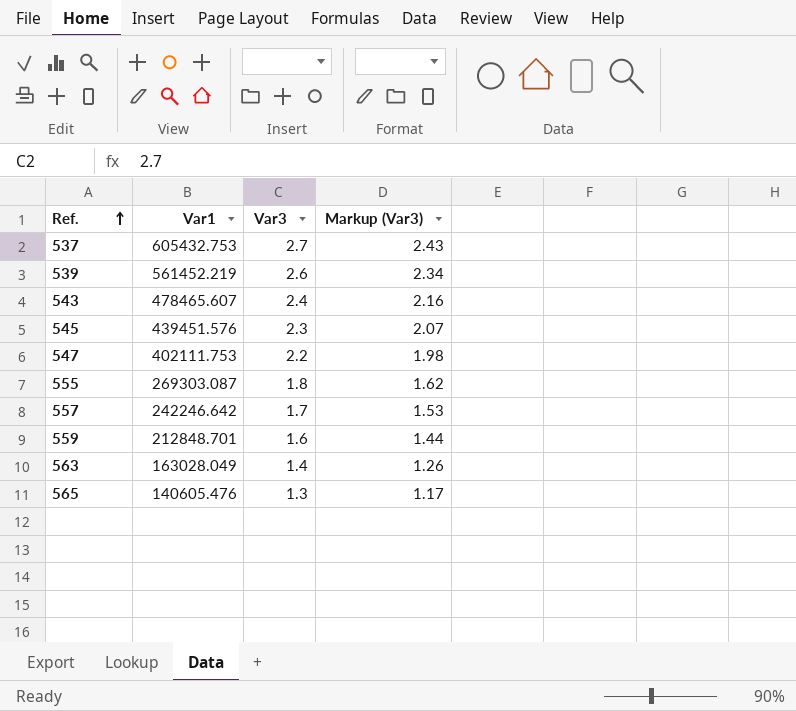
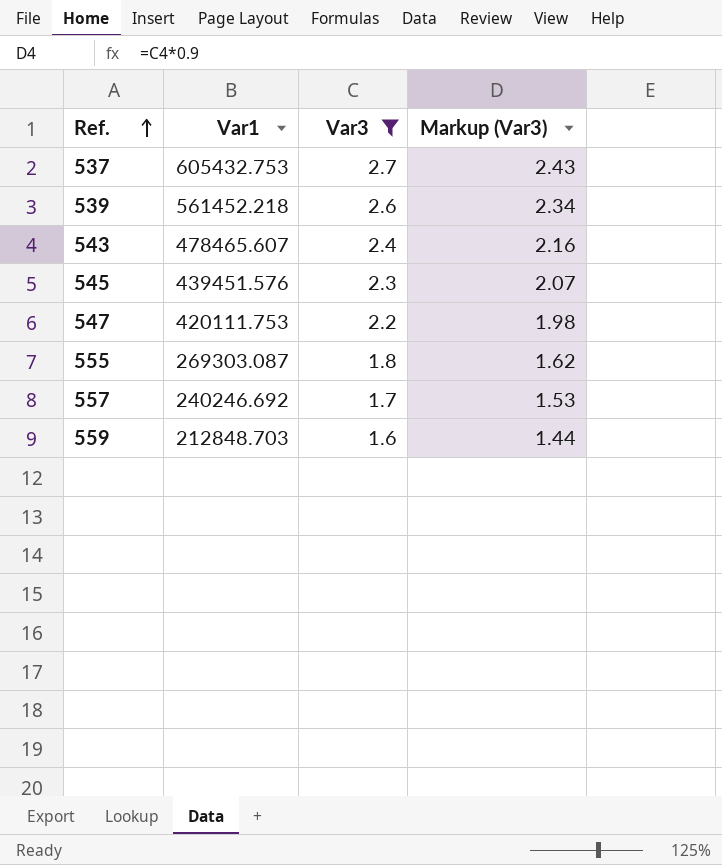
filter: none -> Var3 >= 1.6
539 | Var1: 561452.219 -> 561452.218
547 | Var1: 402111.753 -> 420111.753
557 | Var1: 242246.642 -> 240246.692
559 | Var1: 212848.701 -> 212848.703

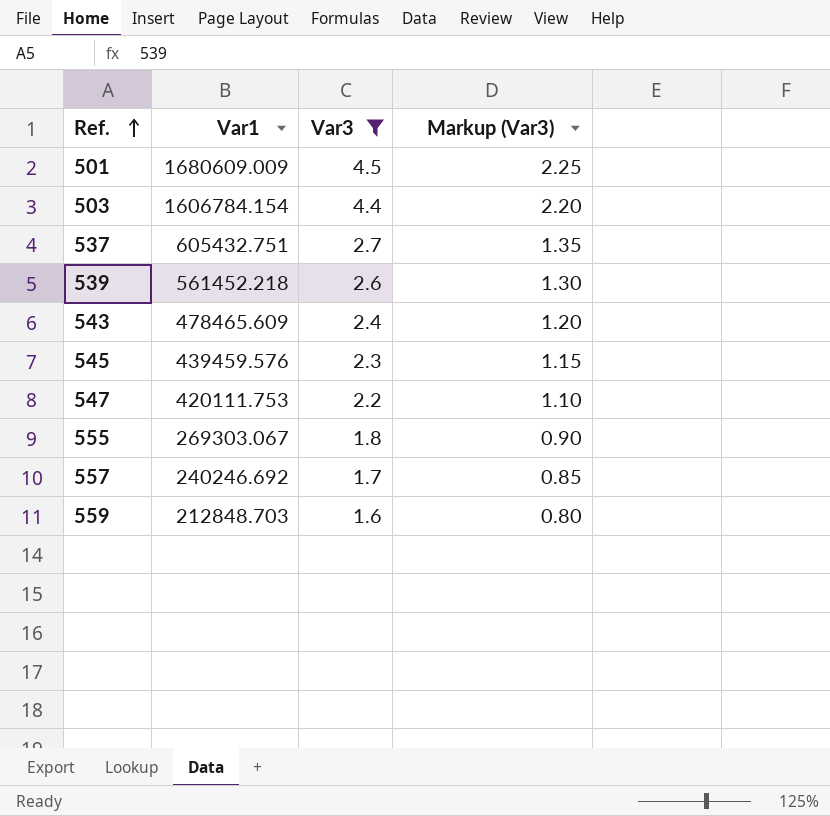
column Markup (Var3) | formula: [Var3] * 0.9 -> [Var3] * 0.5
row 501: none -> 1680609.009 | 4.5 | 2.25
row 503: none -> 1606784.154 | 4.4 | 2.20
537 | Var1: 605432.753 -> 605432.751
543 | Var1: 478465.607 -> 478465.609
545 | Var1: 439451.576 -> 439459.576
555 | Var1: 269303.087 -> 269303.067

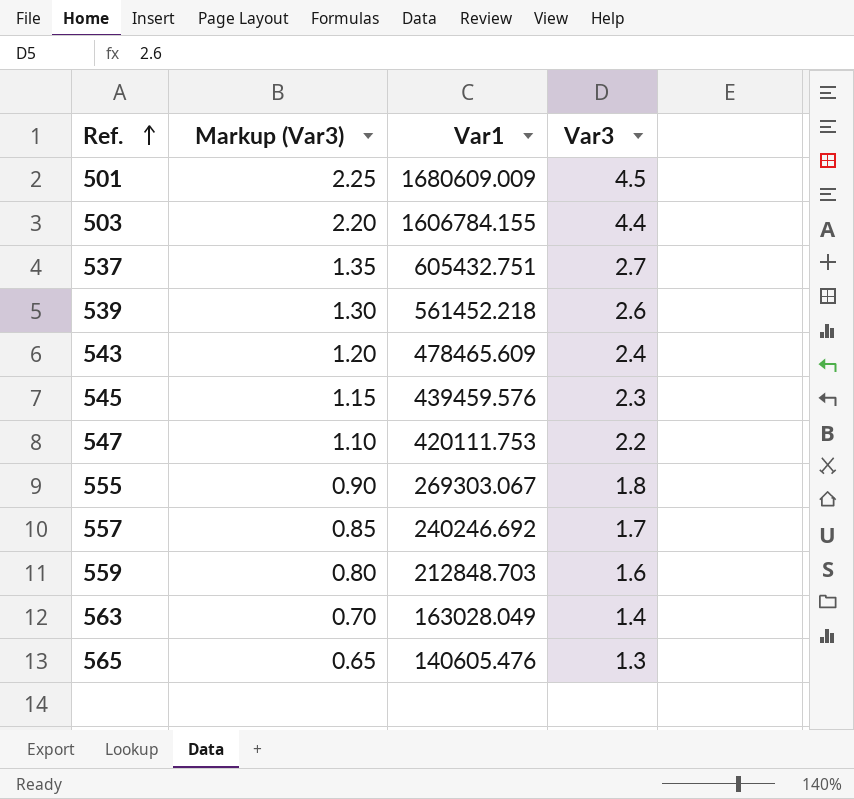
filter: Var3 >= 1.6 -> none
column Markup (Var3) | position: 4 -> 2
503 | Var1: 1606784.154 -> 1606784.155

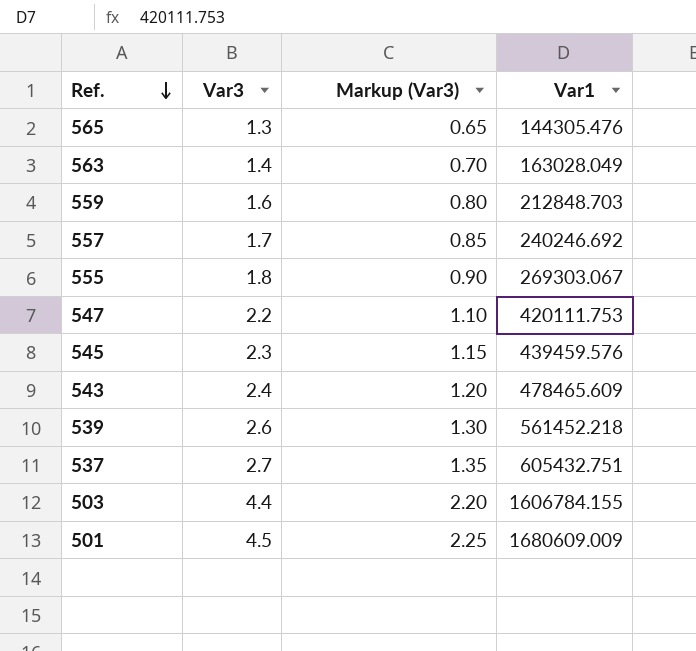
row order: Ref. ascending -> Ref. descending
column Var3 | position: 4 -> 2
565 | Var1: 140605.476 -> 144305.476

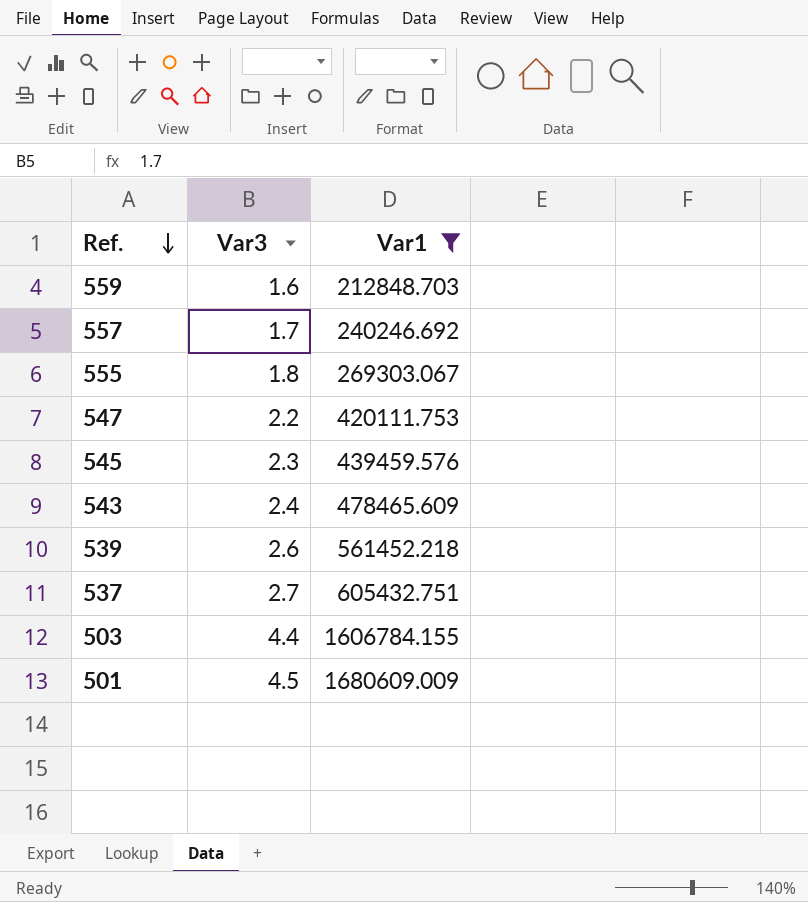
filter: none -> Var1 >= 212848.703
column Markup (Var3) | formula: [Var3] * 0.5 -> none

